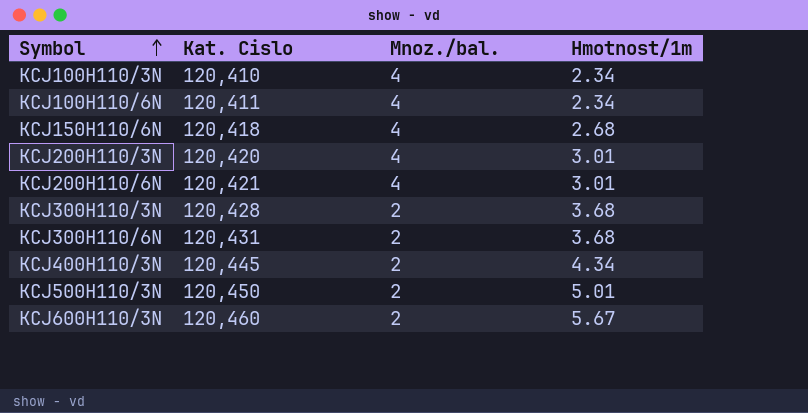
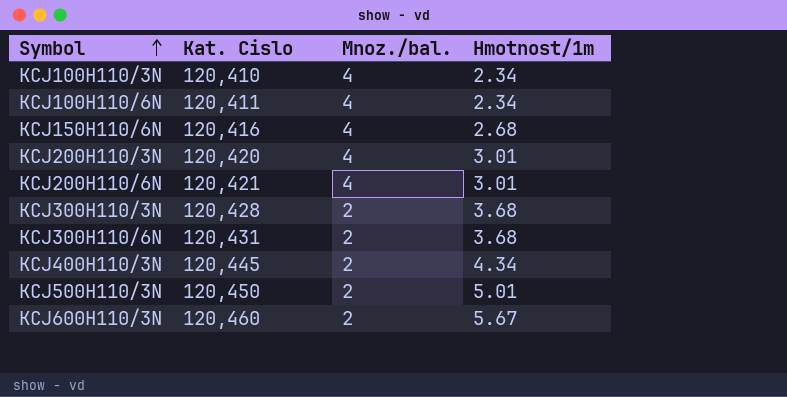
KCJ150H110/6N | Kat. Cislo: 120,418 -> 120,416

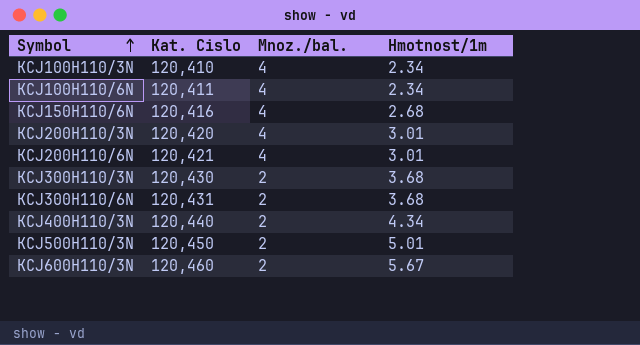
KCJ300H110/3N | Kat. Cislo: 120,428 -> 120,430
KCJ400H110/3N | Kat. Cislo: 120,445 -> 120,440

